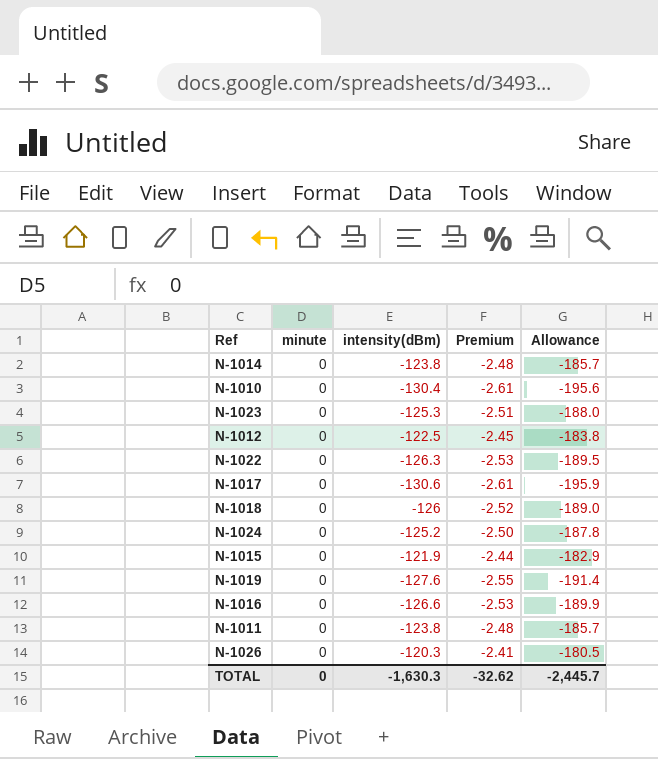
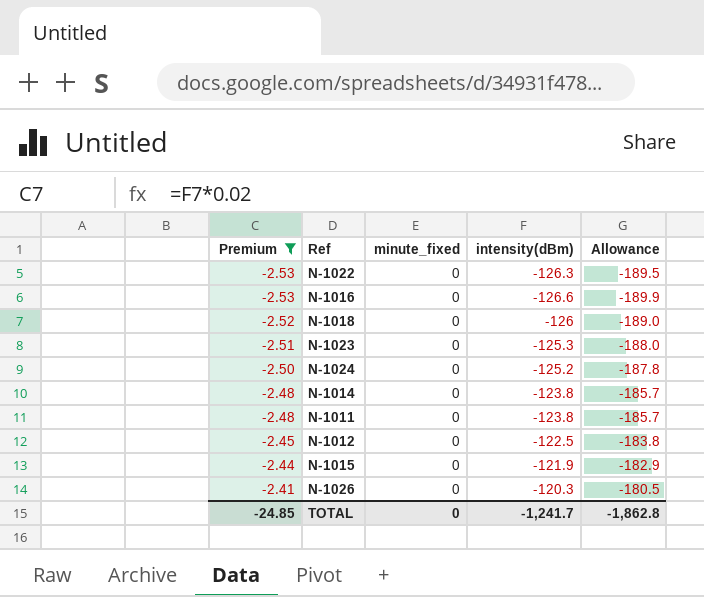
filter: none -> Premium >= -2.53
row order: none -> Premium ascending
column Premium | position: 4 -> 1
column name: minute -> minute_fixed
TOTAL | Premium: -32.62 -> -24.85
TOTAL | intensity(dBm): -1,630.3 -> -1,241.7
TOTAL | Allowance: -2,445.7 -> -1,862.8

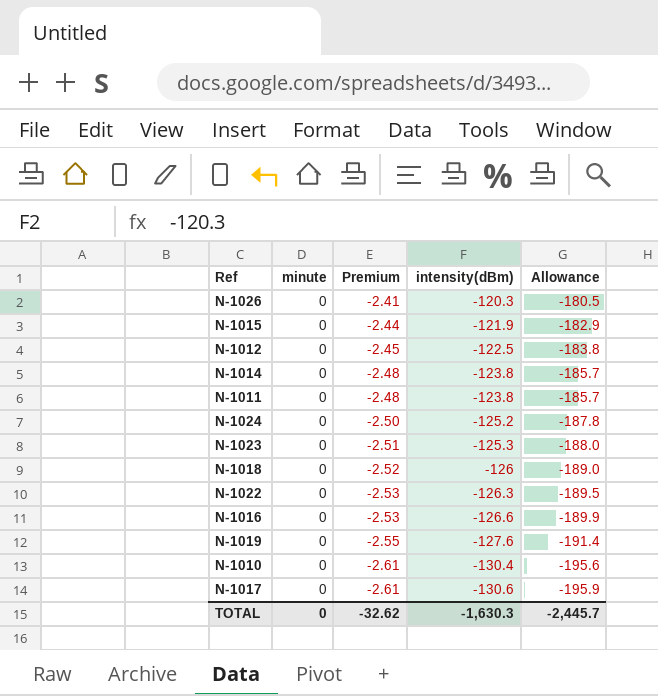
filter: Premium >= -2.53 -> none
row order: Premium ascending -> Premium descending
column name: minute_fixed -> minute
column Premium | position: 1 -> 3
TOTAL | Premium: -24.85 -> -32.62
TOTAL | intensity(dBm): -1,241.7 -> -1,630.3
TOTAL | Allowance: -1,862.8 -> -2,445.7

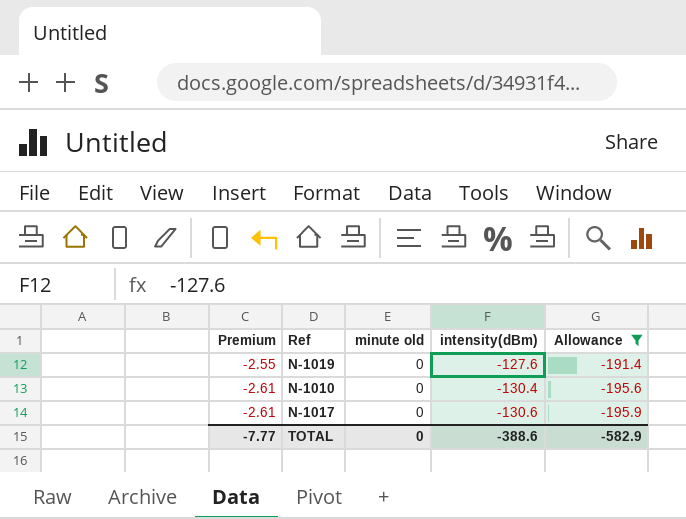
filter: none -> Allowance <= -191.4
column Premium | position: 3 -> 1
column name: minute -> minute old
TOTAL | Premium: -32.62 -> -7.77
TOTAL | intensity(dBm): -1,630.3 -> -388.6
TOTAL | Allowance: -2,445.7 -> -582.9

